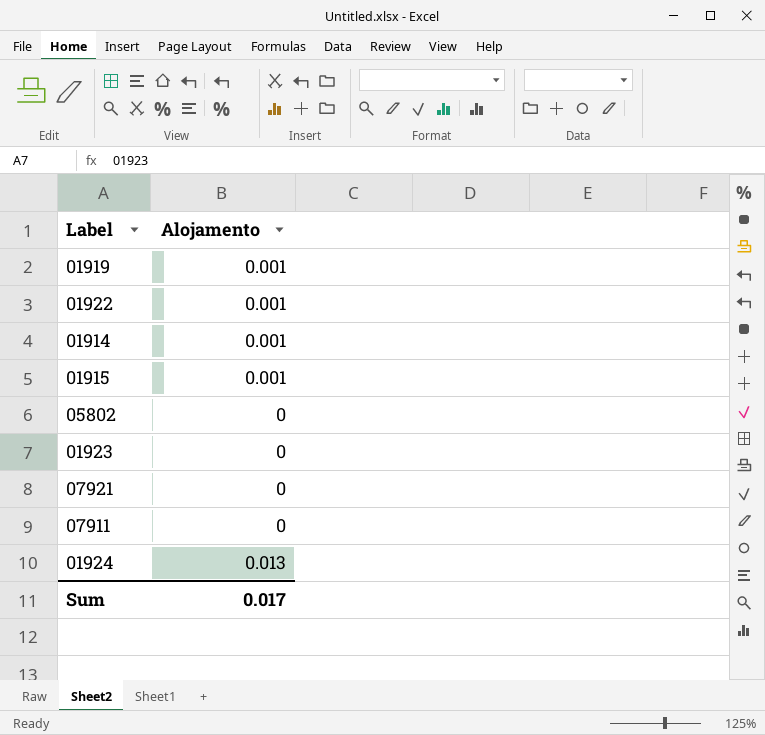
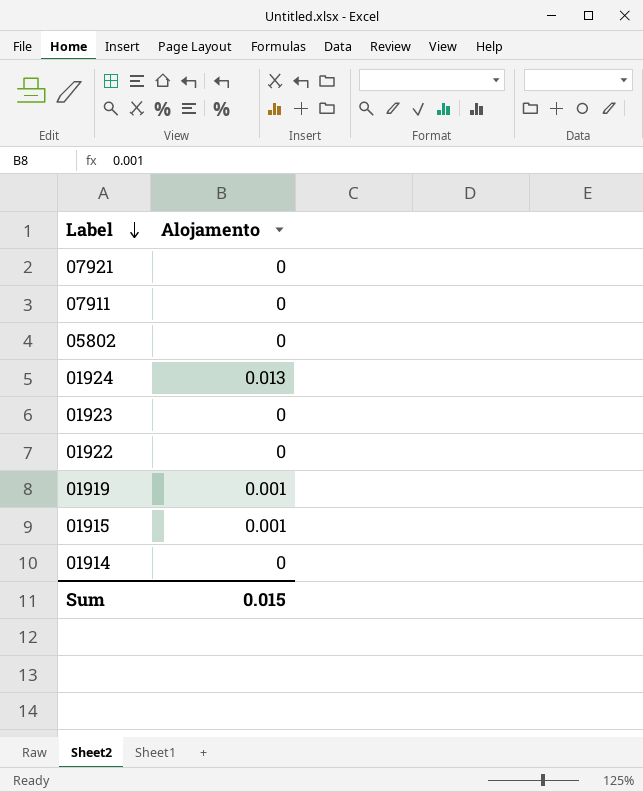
row order: none -> Label descending
01922 | Alojamento: 0.001 -> 0
01914 | Alojamento: 0.001 -> 0
Sum | Alojamento: 0.017 -> 0.015

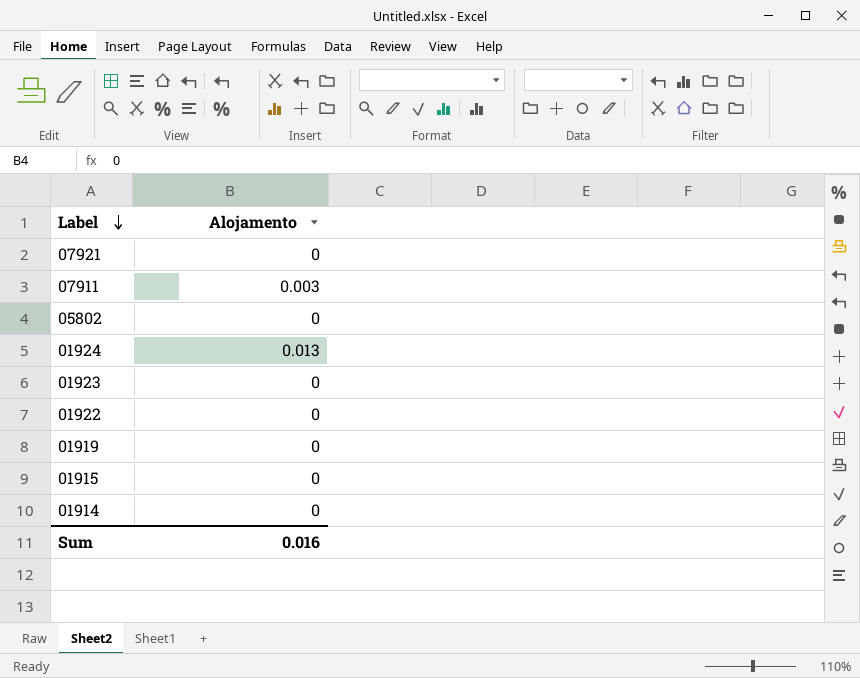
07911 | Alojamento: 0 -> 0.003
01919 | Alojamento: 0.001 -> 0
01915 | Alojamento: 0.001 -> 0
Sum | Alojamento: 0.015 -> 0.016

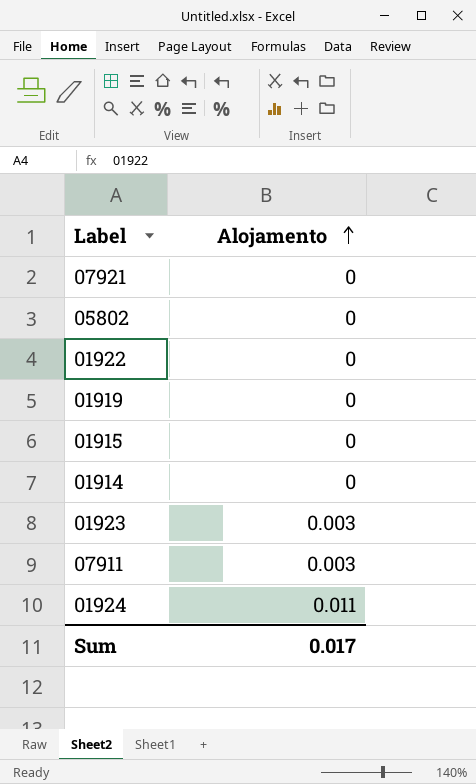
row order: Label descending -> Alojamento ascending
01923 | Alojamento: 0 -> 0.003
01924 | Alojamento: 0.013 -> 0.011
Sum | Alojamento: 0.016 -> 0.017

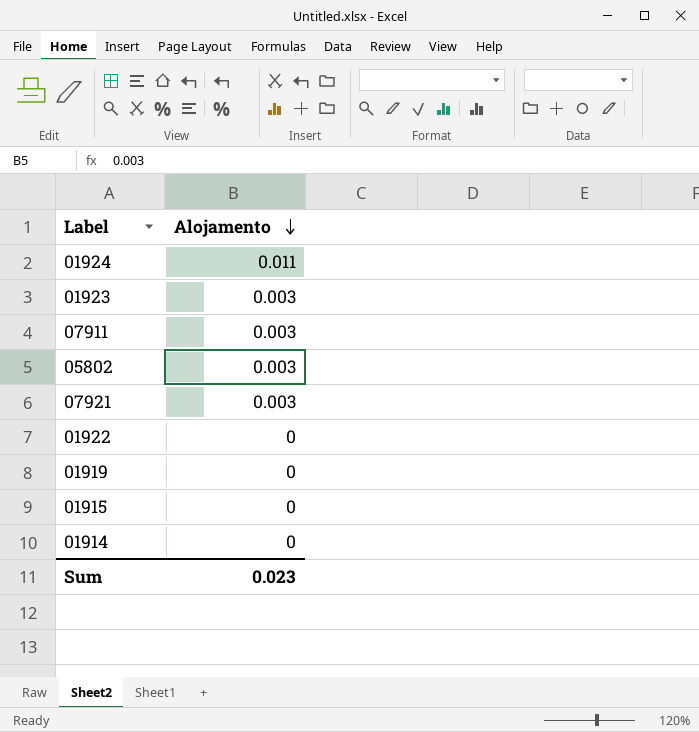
row order: Alojamento ascending -> Alojamento descending
05802 | Alojamento: 0 -> 0.003
07921 | Alojamento: 0 -> 0.003
Sum | Alojamento: 0.017 -> 0.023

